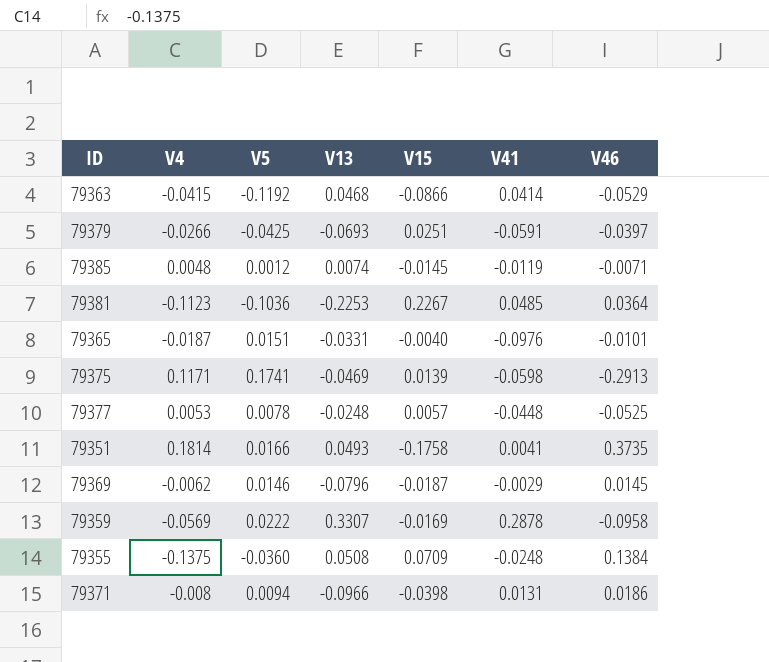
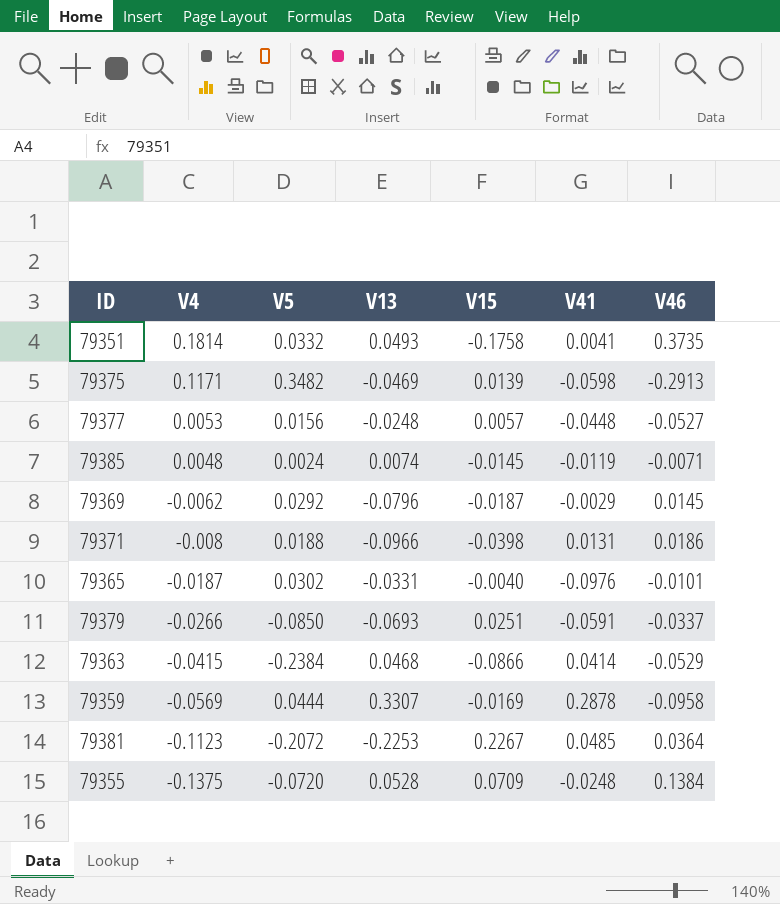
row order: none -> V4 descending
79351 | V5: 0.0166 -> 0.0332
79375 | V5: 0.1741 -> 0.3482
79377 | V5: 0.0078 -> 0.0156
79377 | V46: -0.0525 -> -0.0527
79385 | V5: 0.0012 -> 0.0024
79369 | V5: 0.0146 -> 0.0292
79371 | V5: 0.0094 -> 0.0188
79365 | V5: 0.0151 -> 0.0302
79379 | V5: -0.0425 -> -0.0850
79379 | V46: -0.0397 -> -0.0337
79363 | V5: -0.1192 -> -0.2384
79359 | V5: 0.0222 -> 0.0444
79381 | V5: -0.1036 -> -0.2072
79355 | V5: -0.0360 -> -0.0720
79355 | V13: 0.0508 -> 0.0528

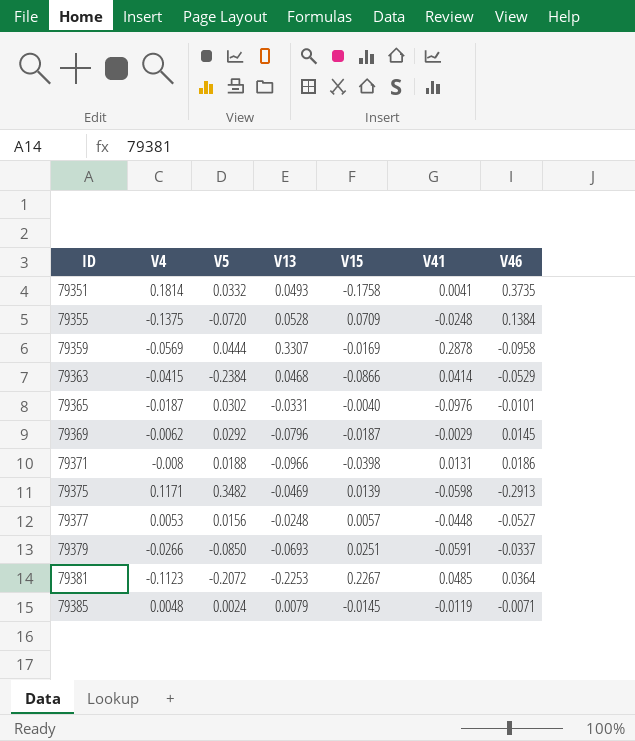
row order: V4 descending -> ID ascending
79385 | V13: 0.0074 -> 0.0079

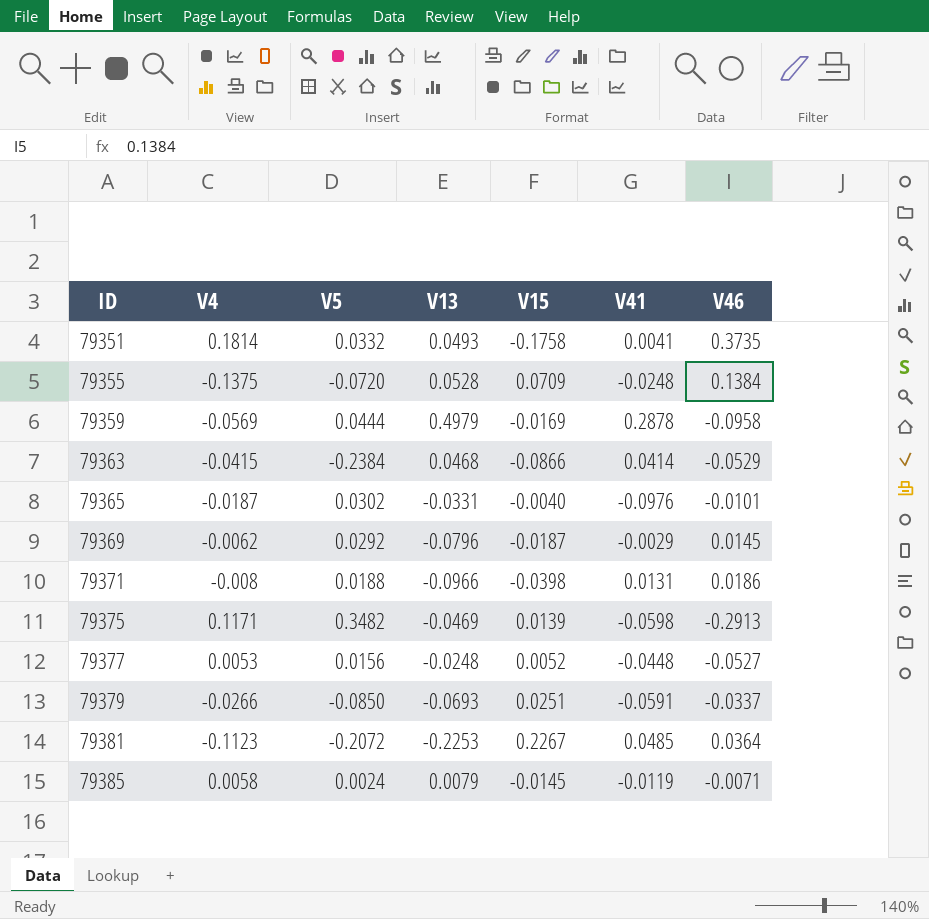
79359 | V13: 0.3307 -> 0.4979
79377 | V15: 0.0057 -> 0.0052
79385 | V4: 0.0048 -> 0.0058

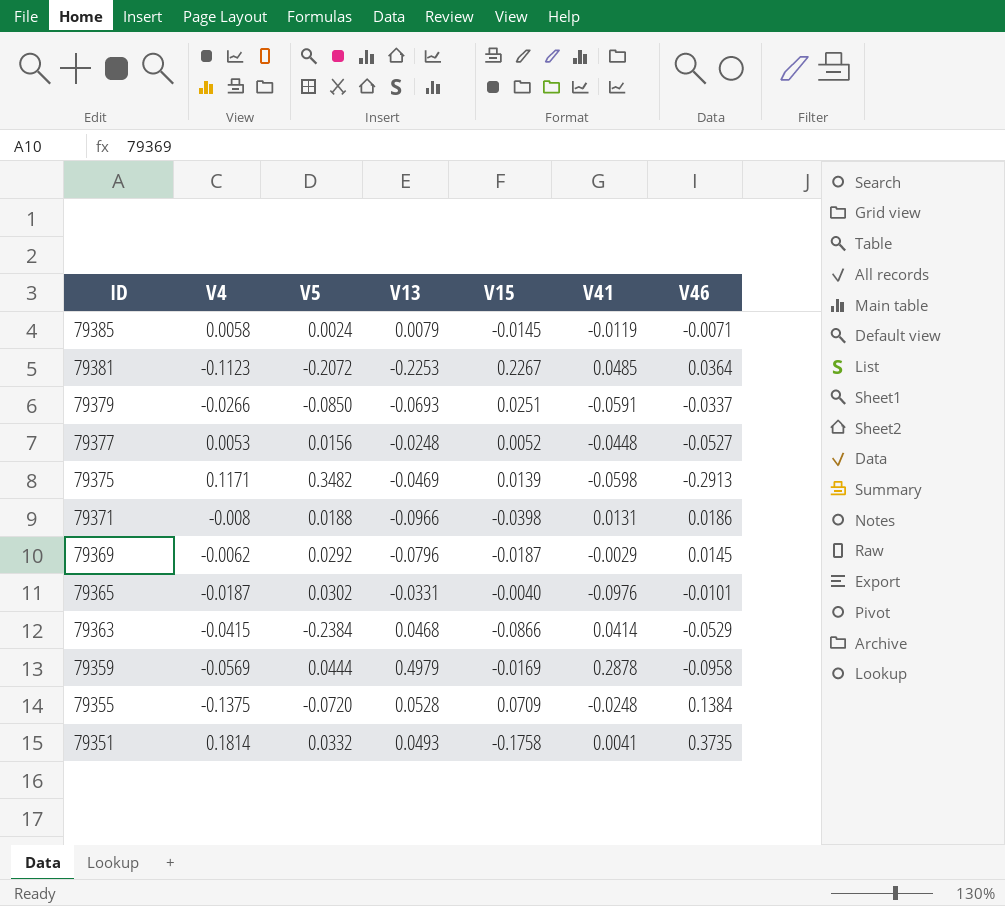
row order: ID ascending -> ID descending

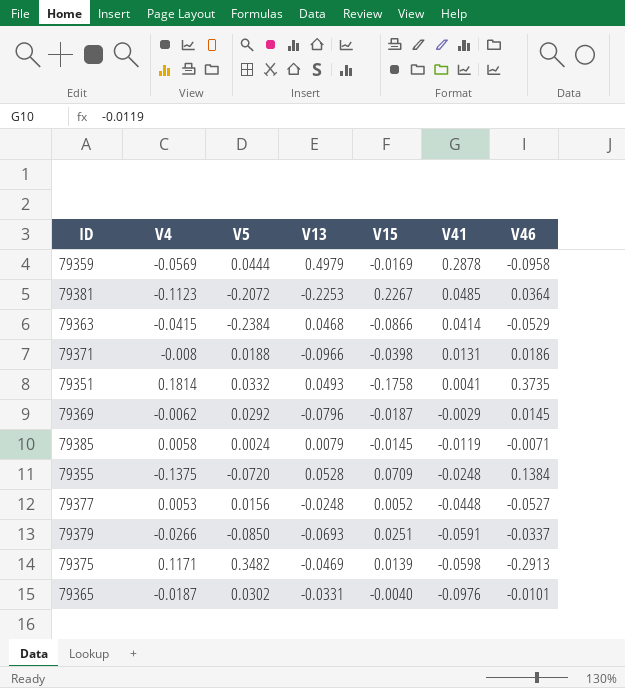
row order: ID descending -> V41 descending

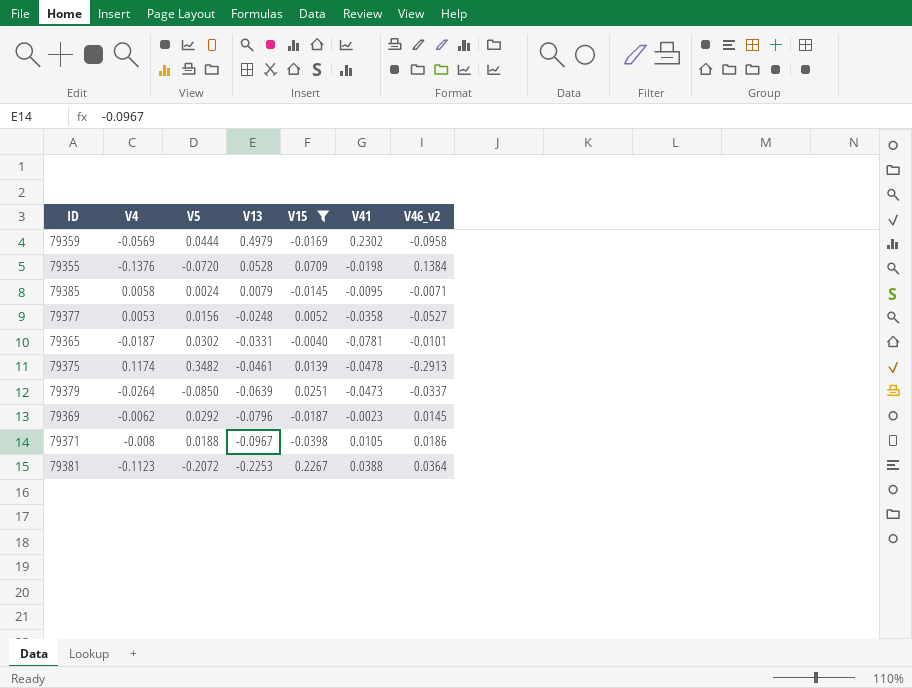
filter: none -> V15 >= -0.0398
row order: V41 descending -> V13 descending
column name: V46 -> V46_v2
79359 | V41: 0.2878 -> 0.2302
79355 | V4: -0.1375 -> -0.1376
79355 | V41: -0.0248 -> -0.0198
79385 | V41: -0.0119 -> -0.0095
79377 | V41: -0.0448 -> -0.0358
79365 | V41: -0.0976 -> -0.0781
79375 | V4: 0.1171 -> 0.1174
79375 | V13: -0.0469 -> -0.0461
79375 | V41: -0.0598 -> -0.0478
79379 | V4: -0.0266 -> -0.0264
79379 | V13: -0.0693 -> -0.0639
79379 | V41: -0.0591 -> -0.0473
79369 | V41: -0.0029 -> -0.0023
79371 | V13: -0.0966 -> -0.0967
79371 | V41: 0.0131 -> 0.0105
79381 | V41: 0.0485 -> 0.0388

